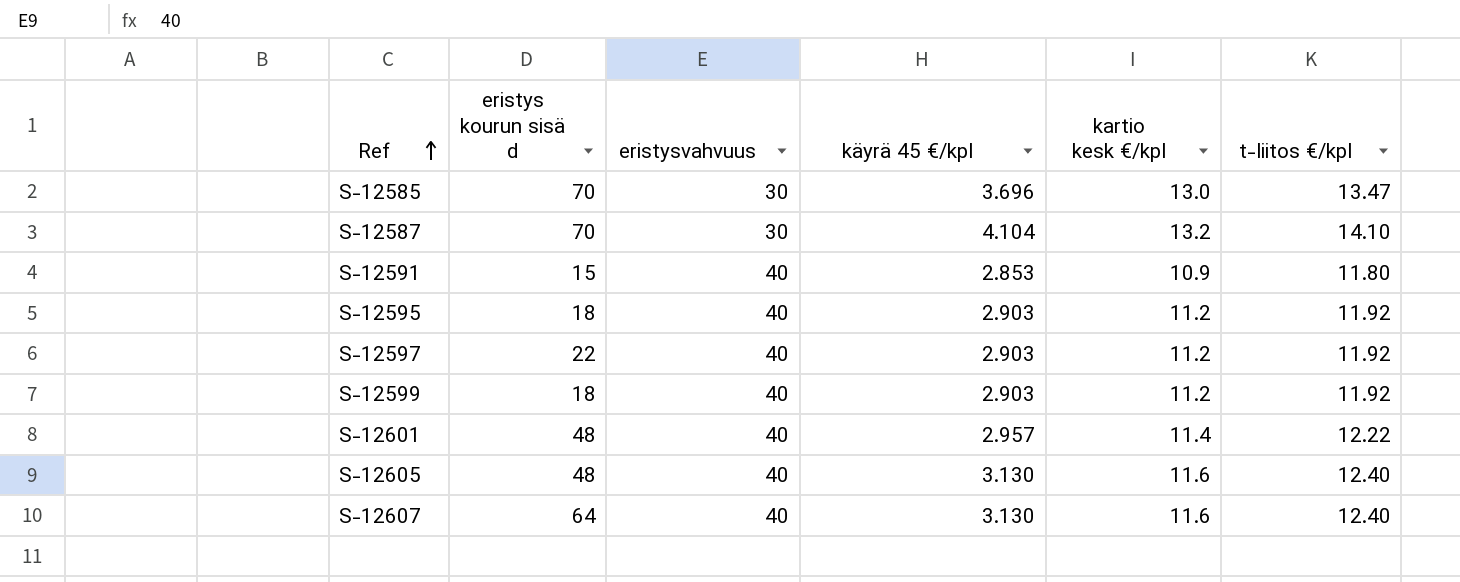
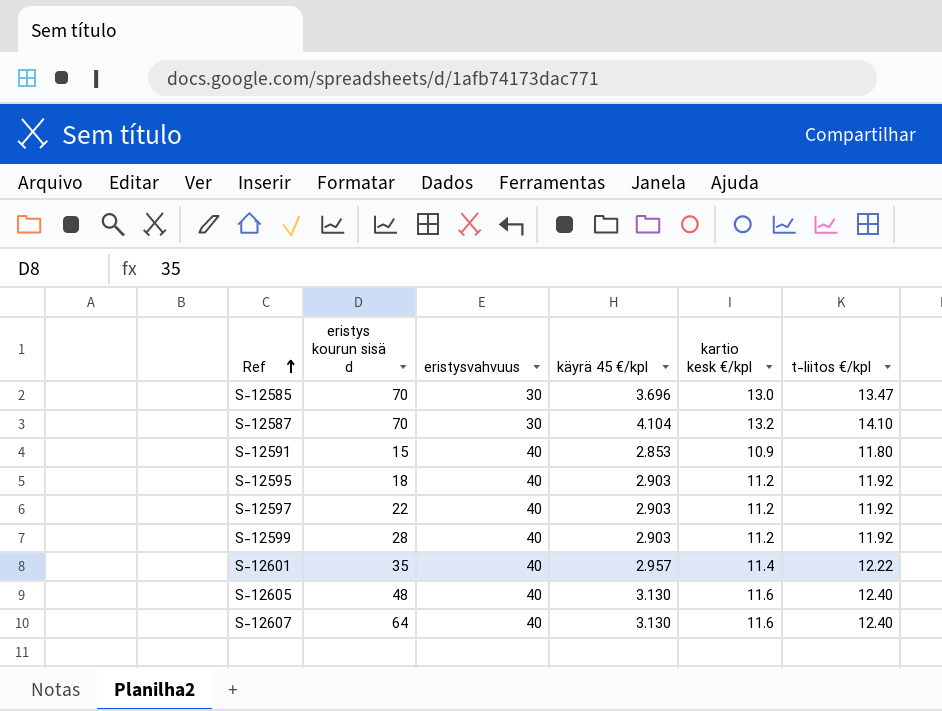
S-12599 | eristys kourun sisä d: 18 -> 28
S-12601 | eristys kourun sisä d: 48 -> 35

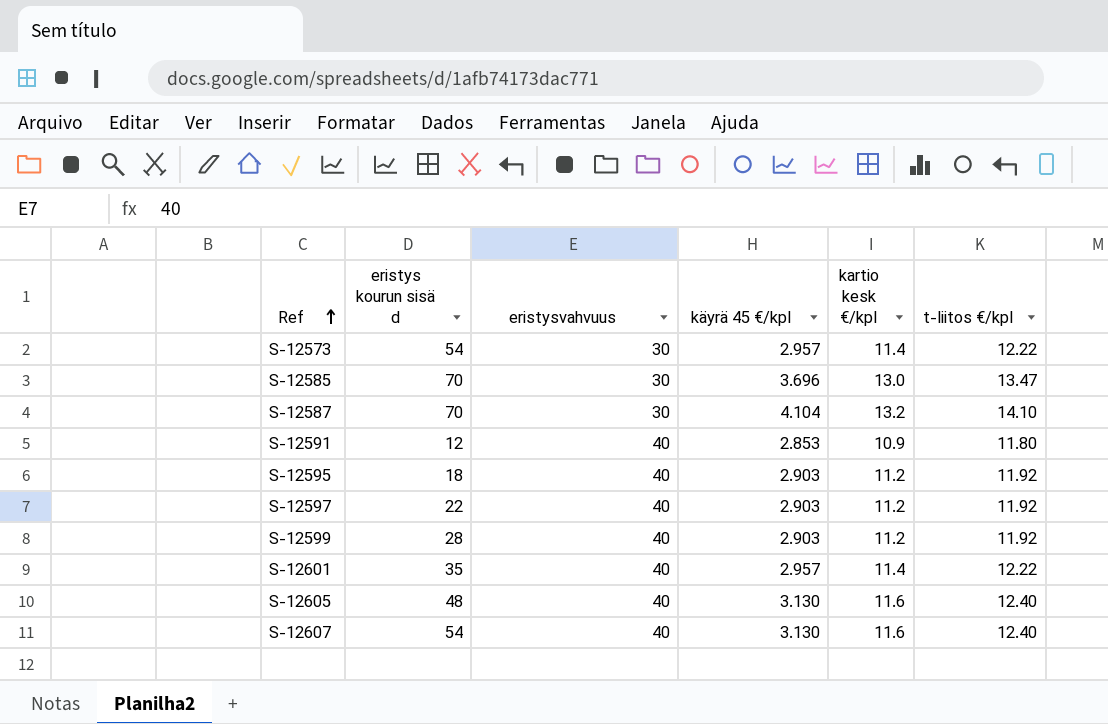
row S-12573: none -> 54 | 30 | 2.957 | 11.4 | 12.22
S-12591 | eristys kourun sisä d: 15 -> 12
S-12607 | eristys kourun sisä d: 64 -> 54

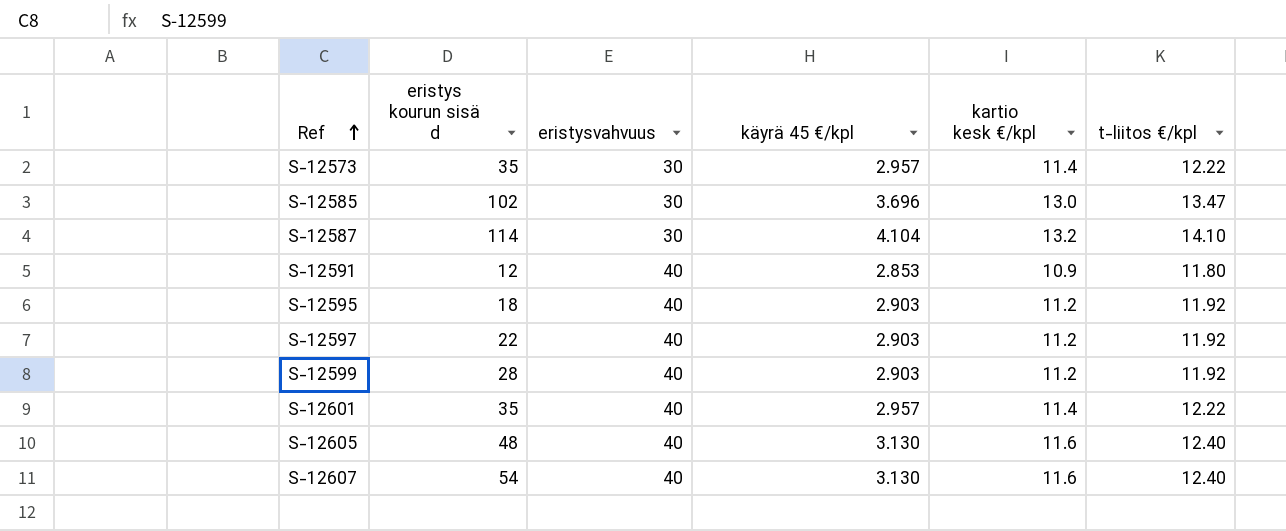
S-12573 | eristys kourun sisä d: 54 -> 35
S-12585 | eristys kourun sisä d: 70 -> 102
S-12587 | eristys kourun sisä d: 70 -> 114

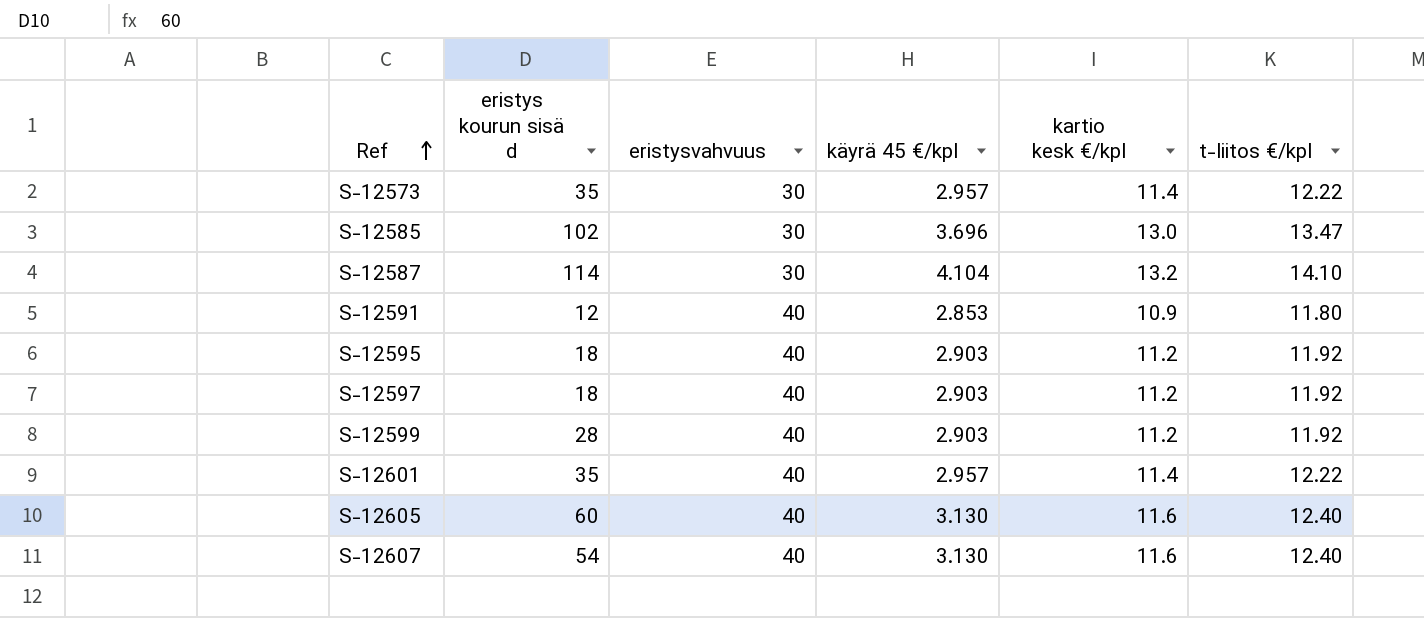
S-12597 | eristys kourun sisä d: 22 -> 18
S-12605 | eristys kourun sisä d: 48 -> 60

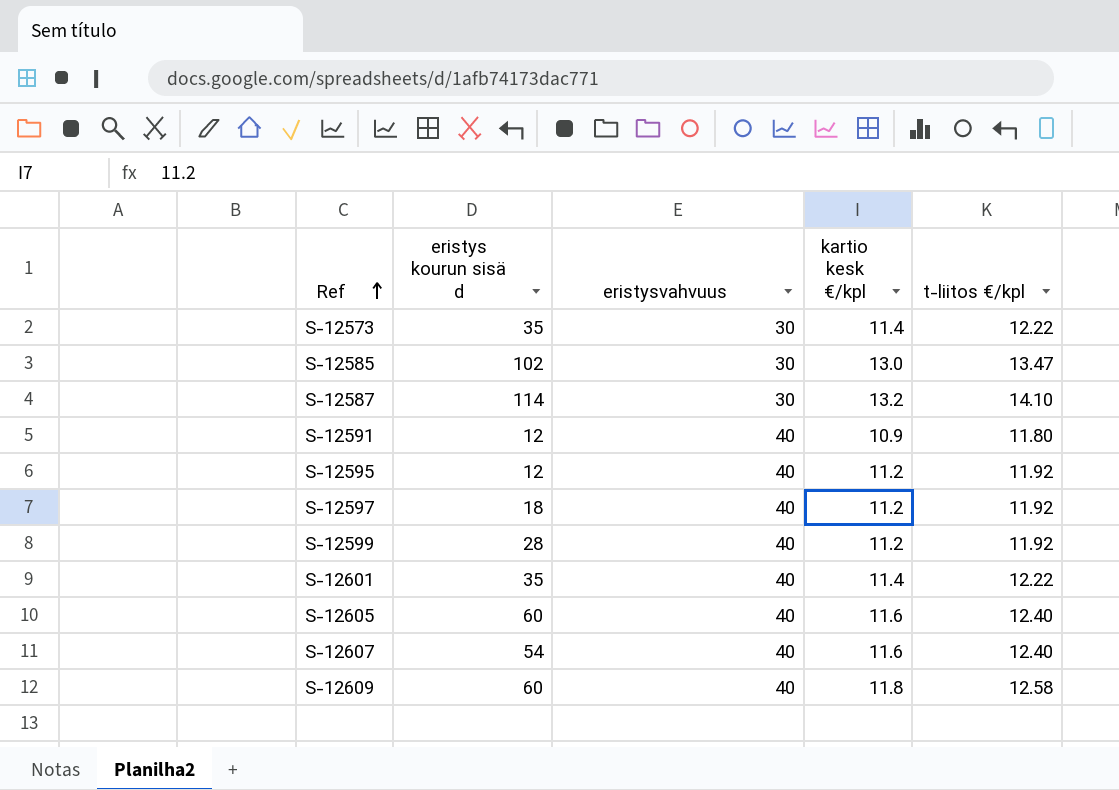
column käyrä 45 €/kpl | position: 4 -> none
S-12595 | eristys kourun sisä d: 18 -> 12
row S-12609: none -> 60 | 40 | 11.8 | 12.58

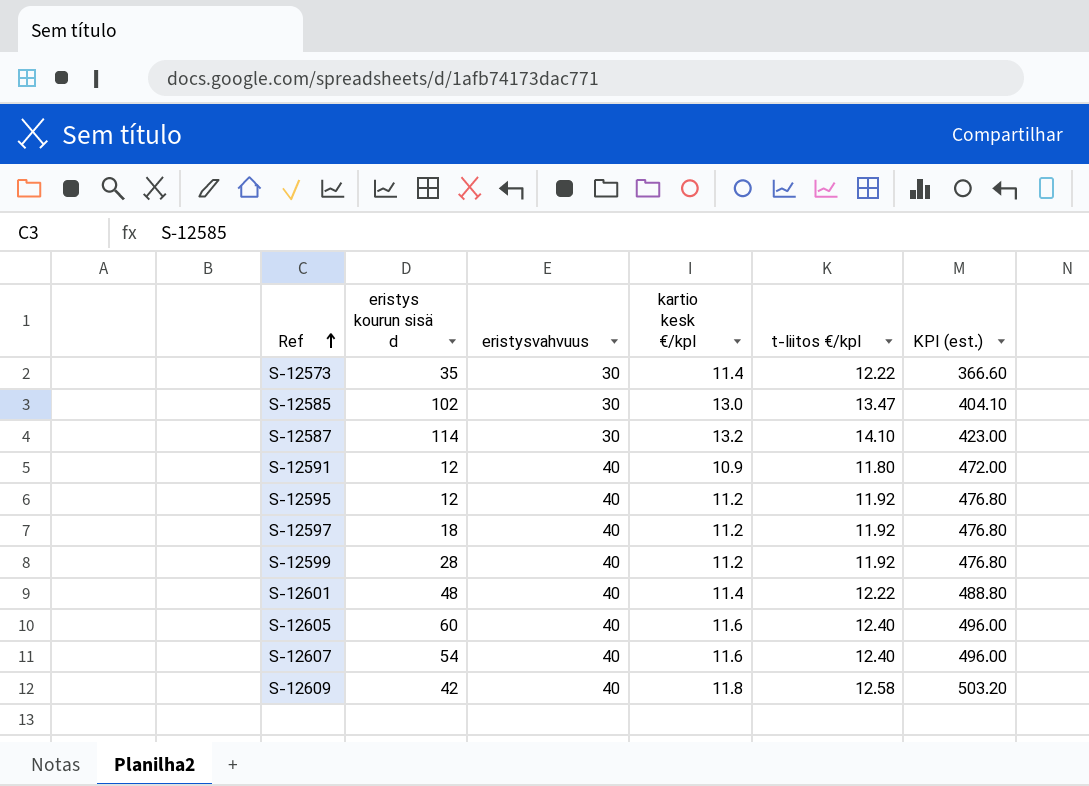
column KPI (est.) | formula: none -> [eristysvahvuus] * [t-liitos €/kpl]
S-12601 | eristys kourun sisä d: 35 -> 48
S-12609 | eristys kourun sisä d: 60 -> 42

